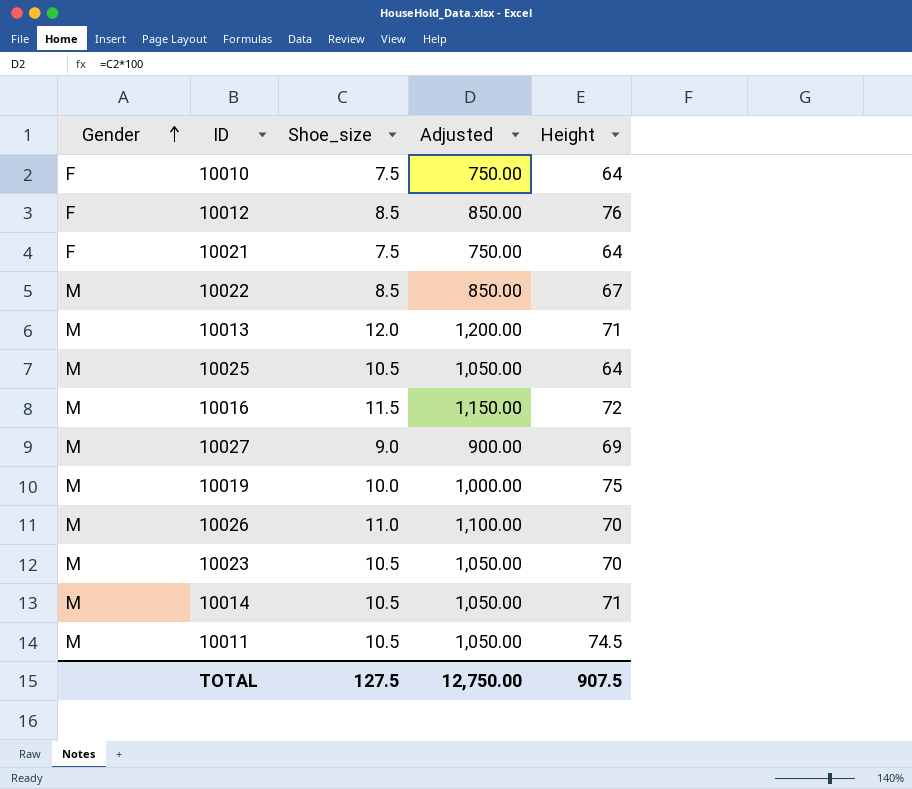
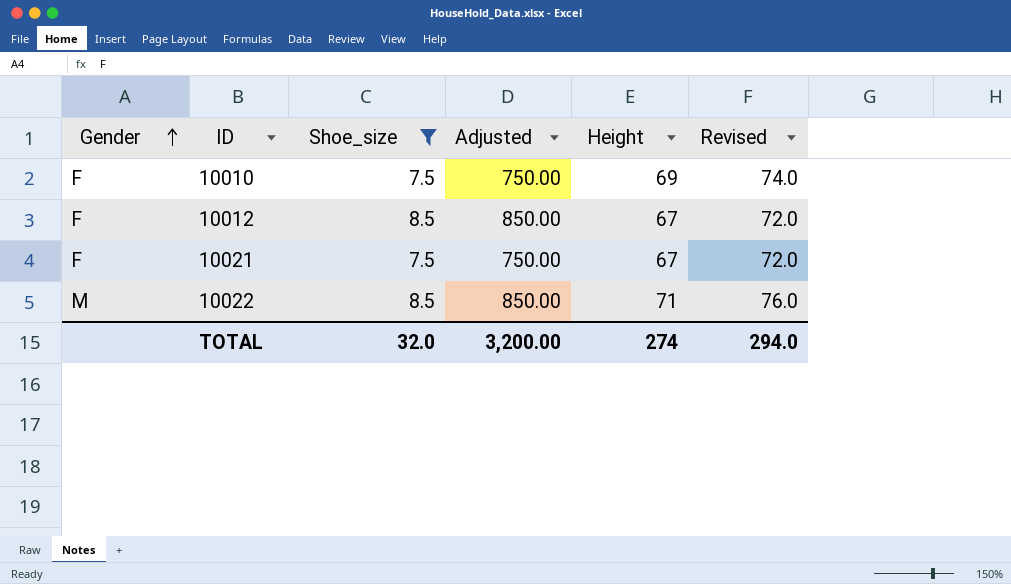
filter: none -> Shoe_size <= 8.5
column Revised | formula: none -> [Height] + 5
10010 | Height: 64 -> 69
10012 | Height: 76 -> 67
10021 | Height: 64 -> 67
10022 | Height: 67 -> 71
TOTAL | Shoe_size: 127.5 -> 32.0
TOTAL | Adjusted: 12,750.00 -> 3,200.00
TOTAL | Height: 907.5 -> 274

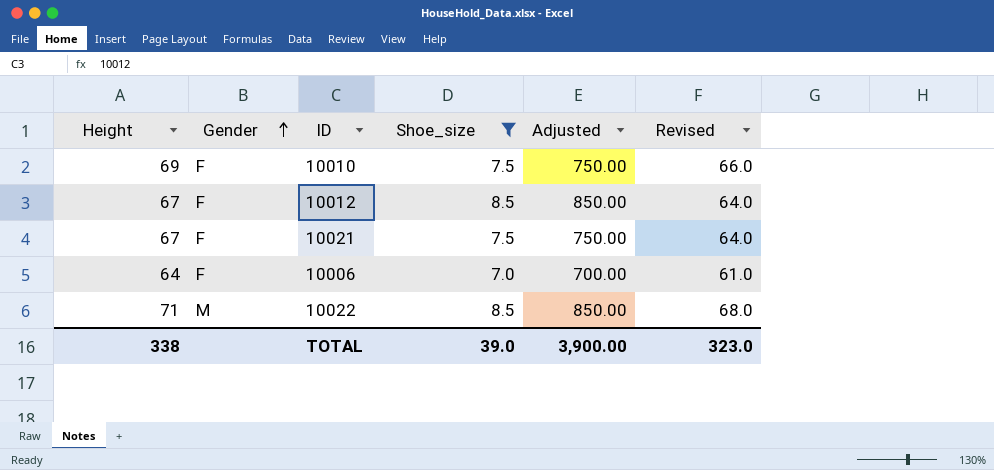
column Height | position: 5 -> 1
column Revised | formula: [Height] + 5 -> [Height] - 3
row 10006: none -> 64 | F | 7.0 | 700.00 | 61.0
TOTAL | Height: 274 -> 338
TOTAL | Shoe_size: 32.0 -> 39.0
TOTAL | Adjusted: 3,200.00 -> 3,900.00
TOTAL | Revised: 294.0 -> 323.0

